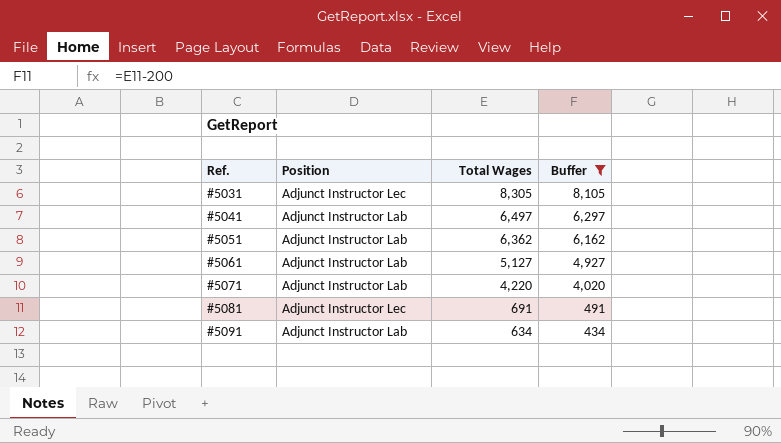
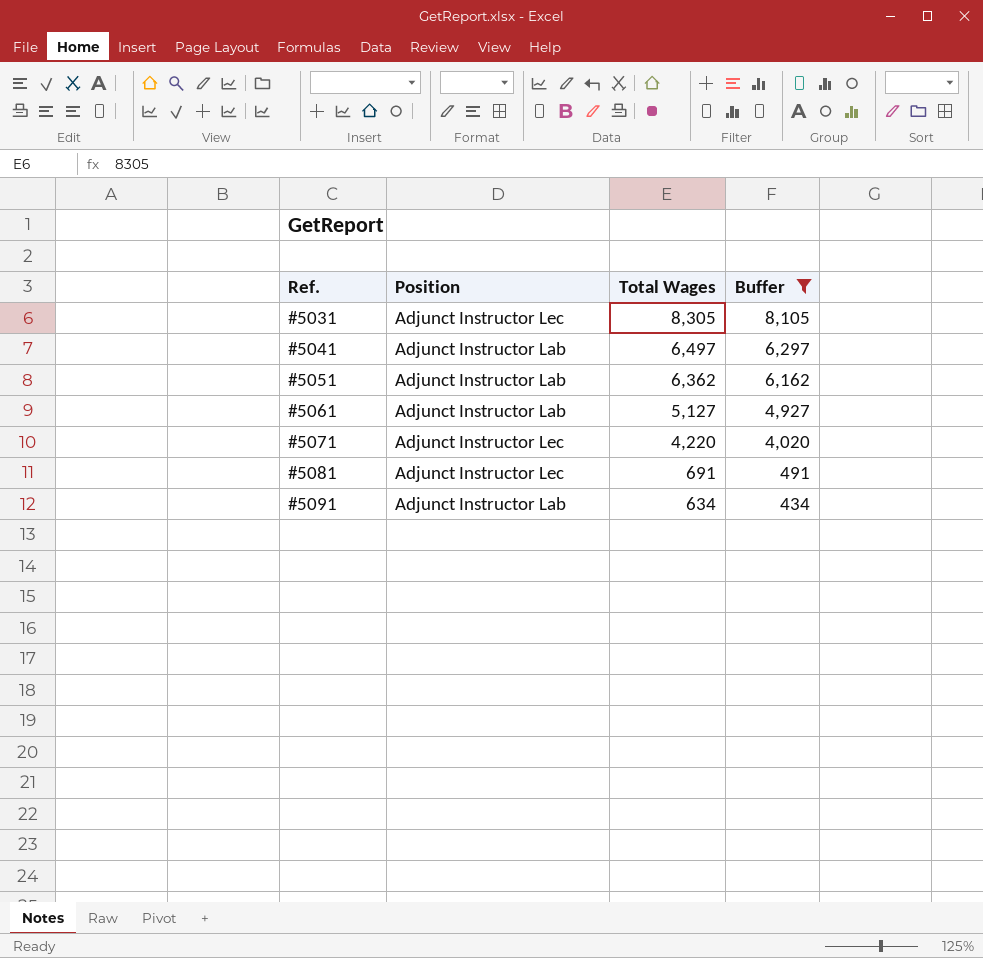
#5071 | Position: Adjunct Instructor Lab -> Adjunct Instructor Lec

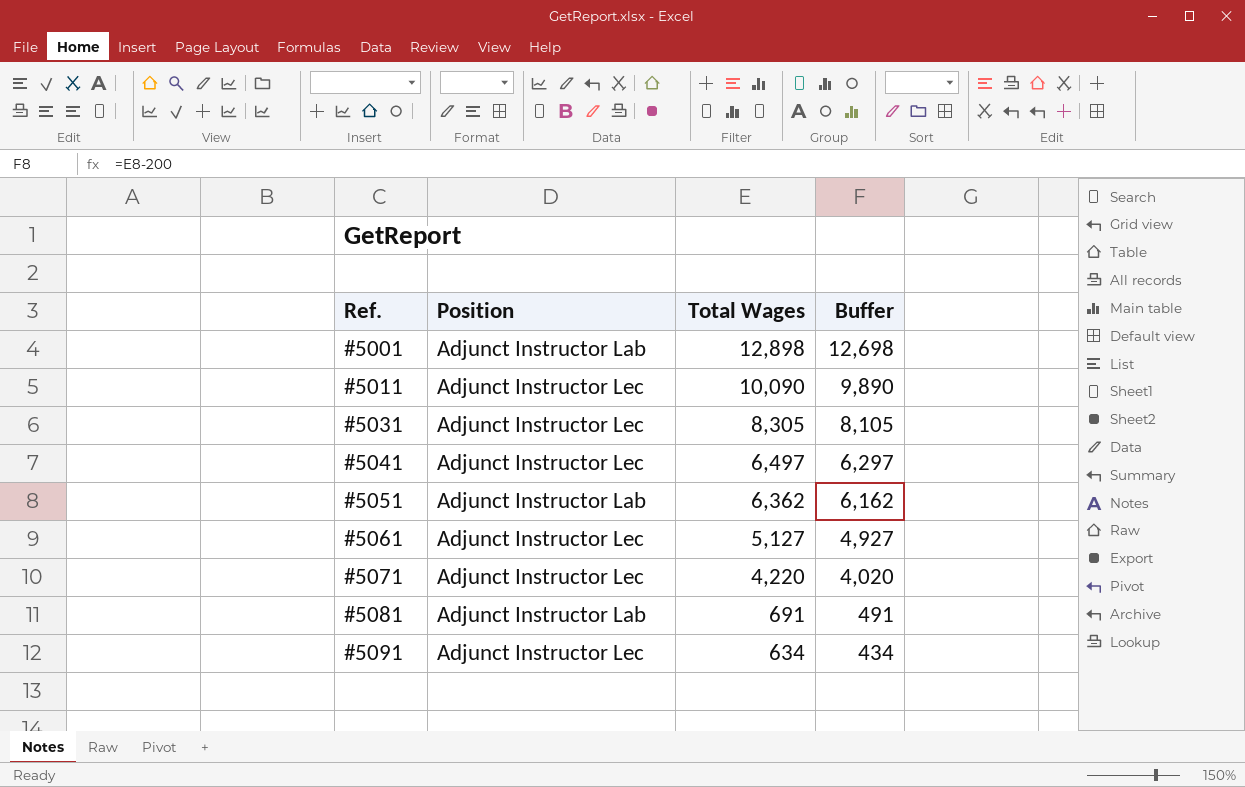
filter: Buffer <= 8,105 -> none
#5041 | Position: Adjunct Instructor Lab -> Adjunct Instructor Lec
#5061 | Position: Adjunct Instructor Lab -> Adjunct Instructor Lec
#5081 | Position: Adjunct Instructor Lec -> Adjunct Instructor Lab
#5091 | Position: Adjunct Instructor Lab -> Adjunct Instructor Lec

